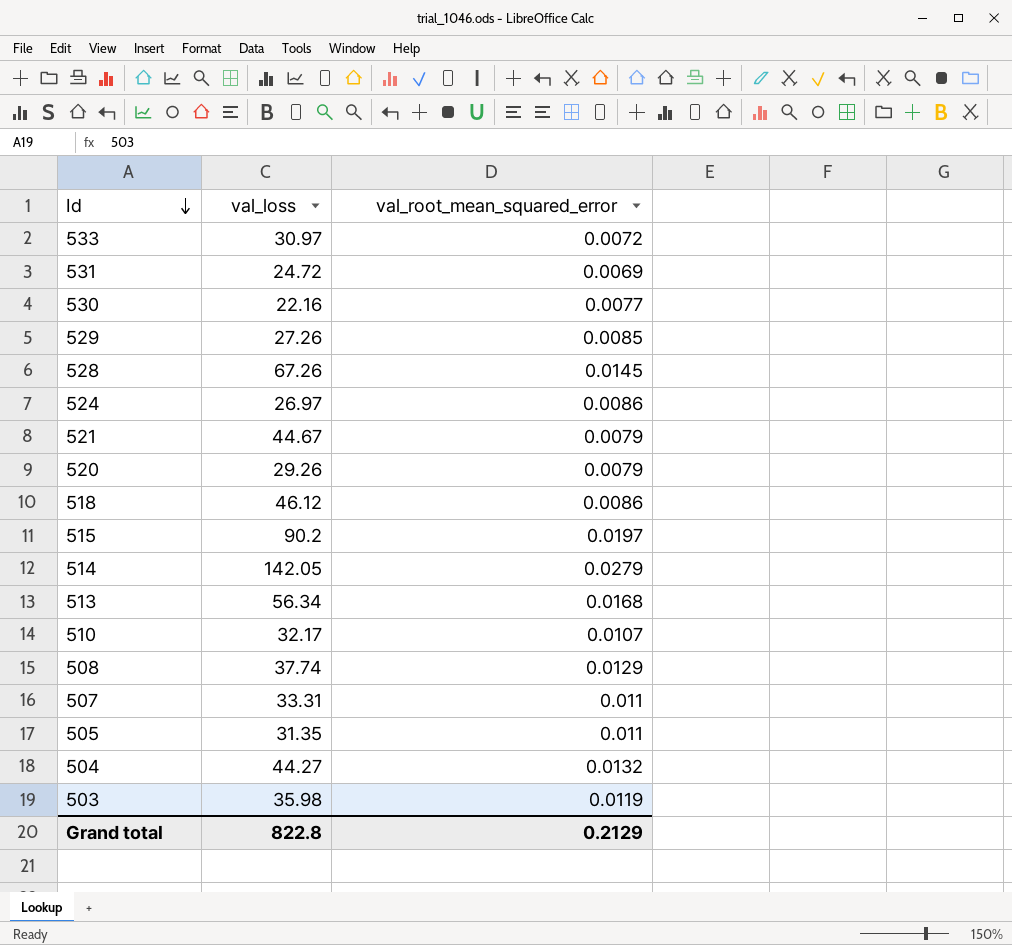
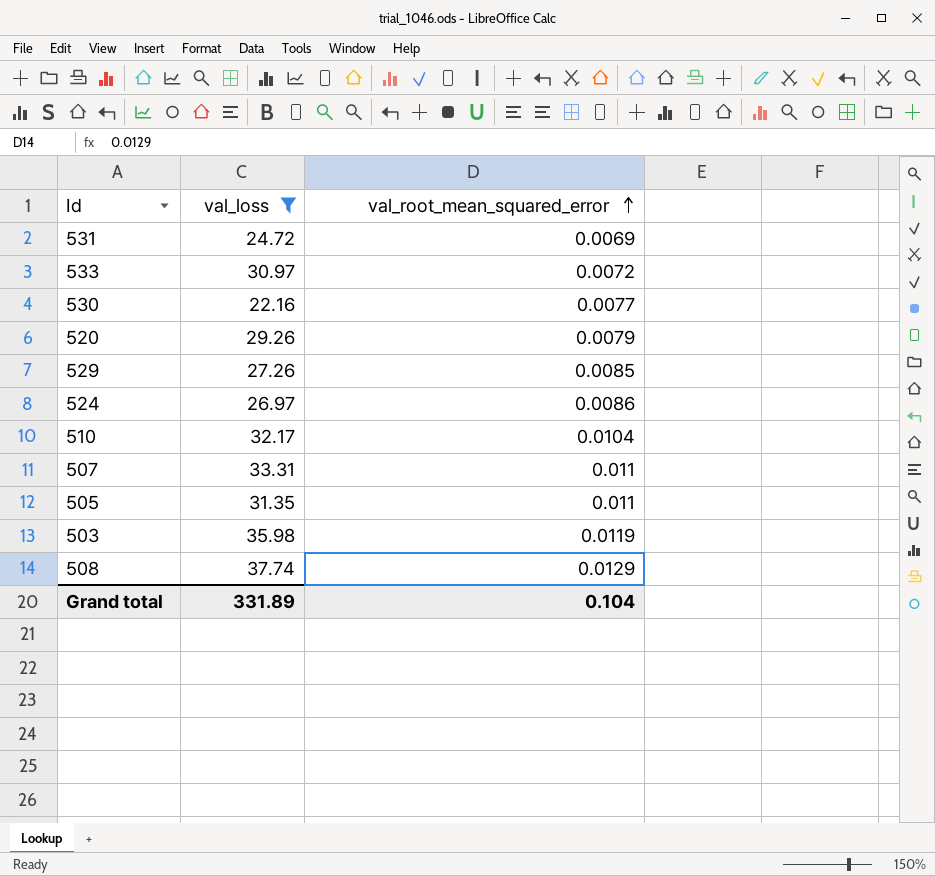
filter: none -> val_loss <= 37.74
row order: Id descending -> val_root_mean_squared_error ascending
510 | val_root_mean_squared_error: 0.0107 -> 0.0104
Grand total | val_loss: 822.8 -> 331.89
Grand total | val_root_mean_squared_error: 0.2129 -> 0.104

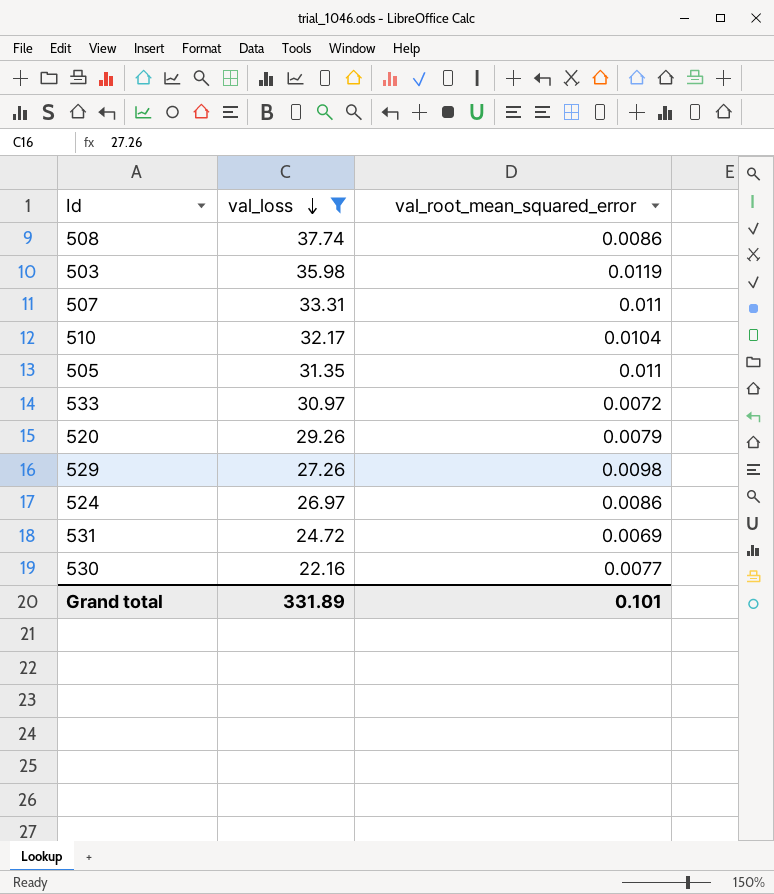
row order: val_root_mean_squared_error ascending -> val_loss descending
508 | val_root_mean_squared_error: 0.0129 -> 0.0086
529 | val_root_mean_squared_error: 0.0085 -> 0.0098
Grand total | val_root_mean_squared_error: 0.104 -> 0.101

